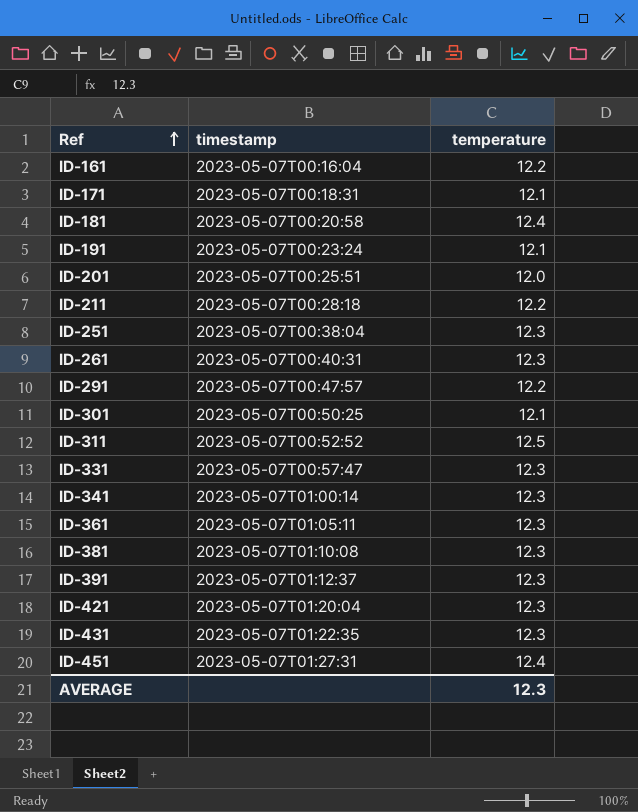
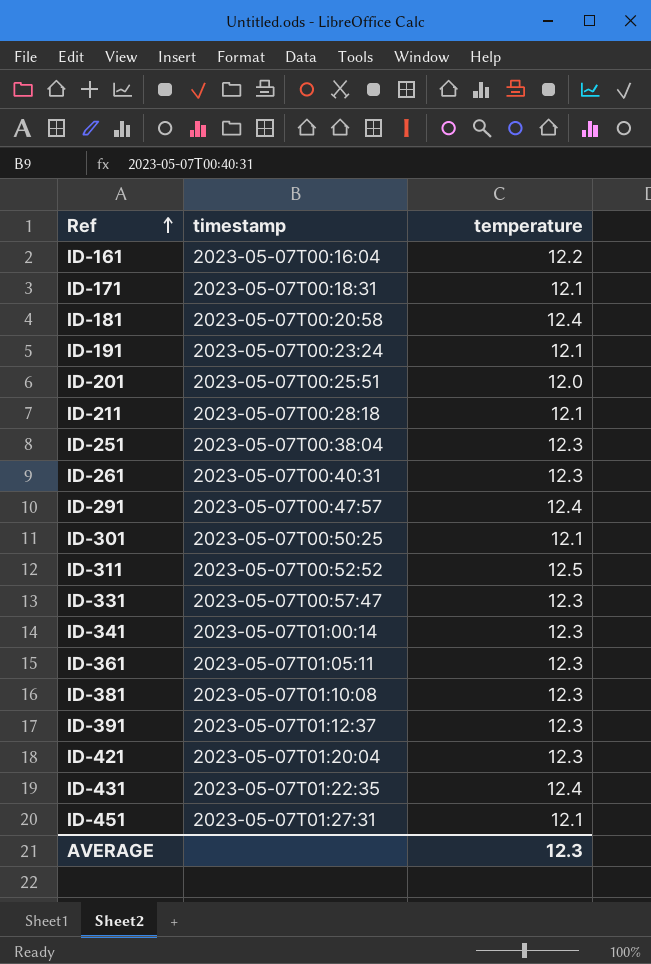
ID-211 | temperature: 12.2 -> 12.1
ID-291 | temperature: 12.2 -> 12.4
ID-431 | temperature: 12.3 -> 12.4
ID-451 | temperature: 12.4 -> 12.1

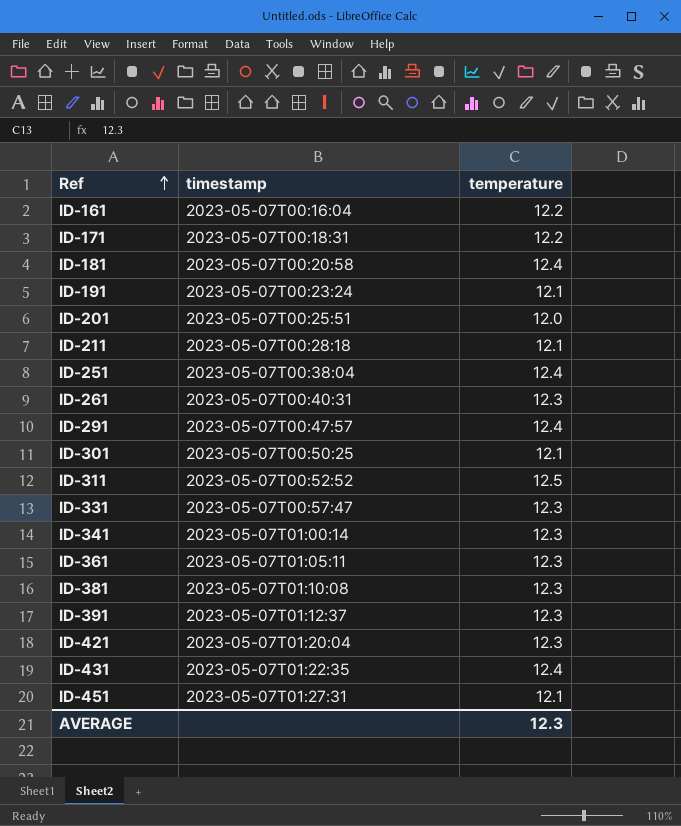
ID-171 | temperature: 12.1 -> 12.2
ID-251 | temperature: 12.3 -> 12.4

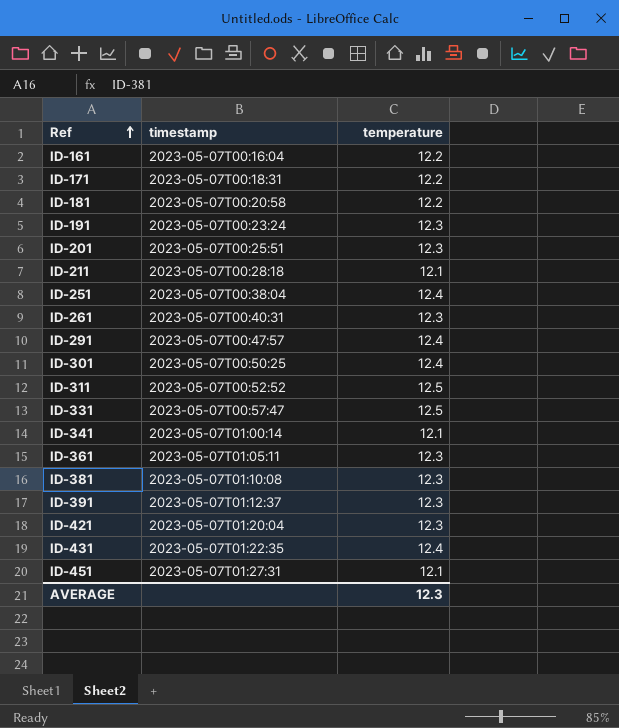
ID-181 | temperature: 12.4 -> 12.2
ID-191 | temperature: 12.1 -> 12.3
ID-201 | temperature: 12.0 -> 12.3
ID-301 | temperature: 12.1 -> 12.4
ID-331 | temperature: 12.3 -> 12.5
ID-341 | temperature: 12.3 -> 12.1

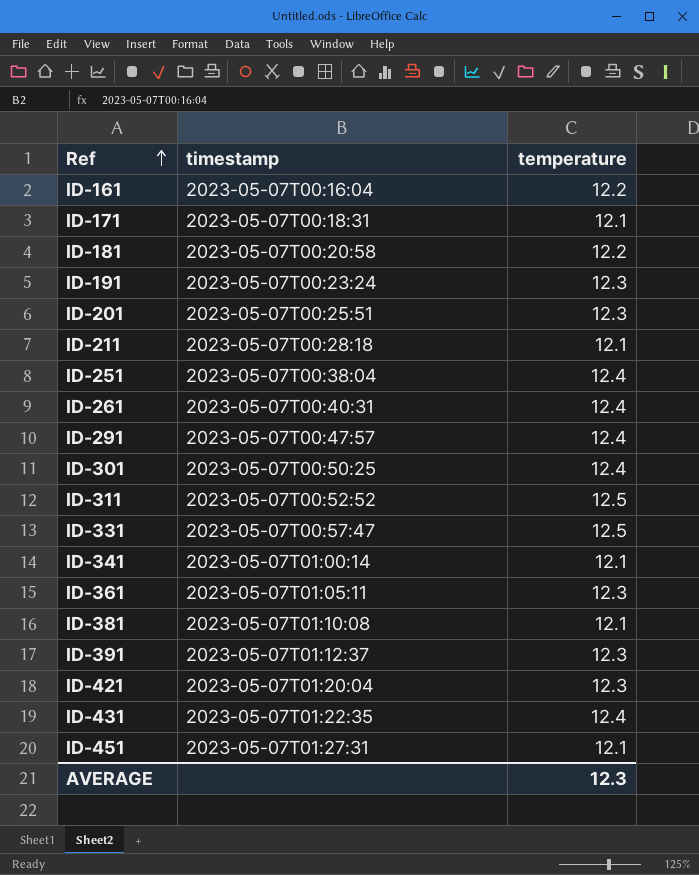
ID-171 | temperature: 12.2 -> 12.1
ID-261 | temperature: 12.3 -> 12.4
ID-381 | temperature: 12.3 -> 12.1

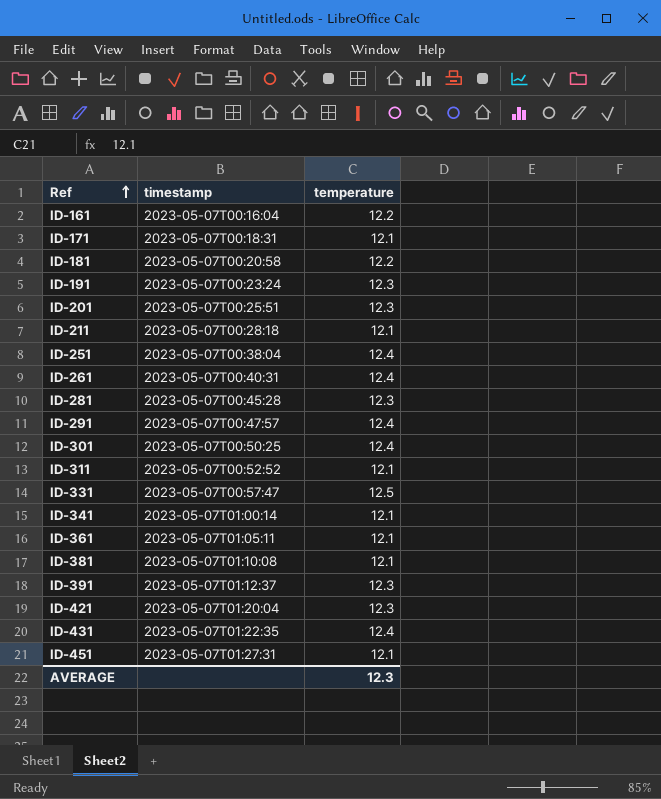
row ID-281: none -> 2023-05-07T00:45:28 | 12.3
ID-311 | temperature: 12.5 -> 12.1
ID-361 | temperature: 12.3 -> 12.1

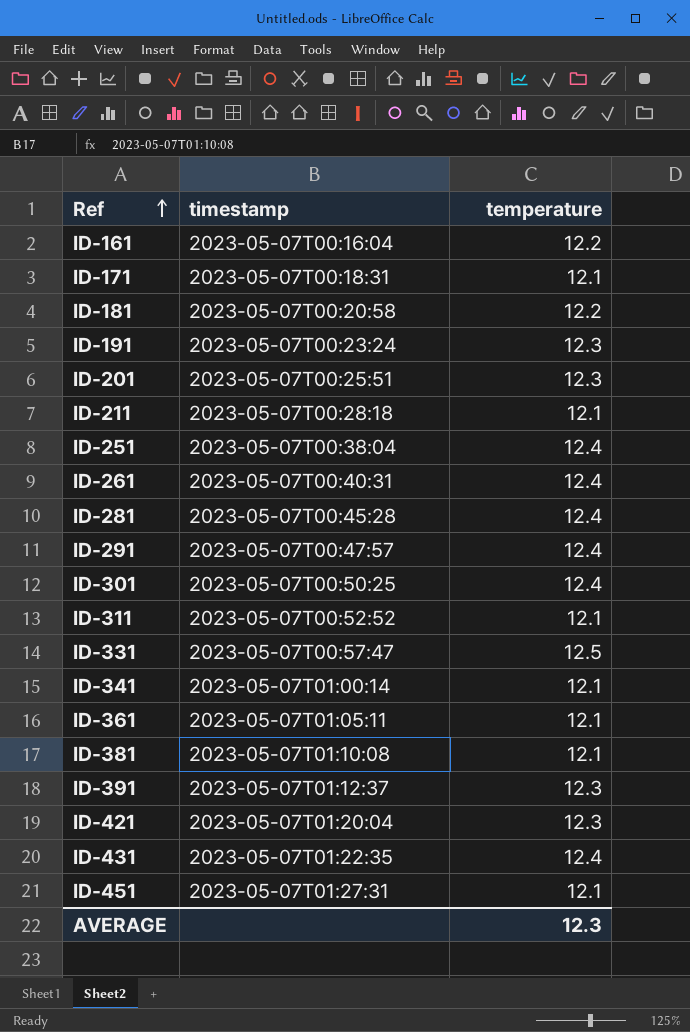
ID-281 | temperature: 12.3 -> 12.4

